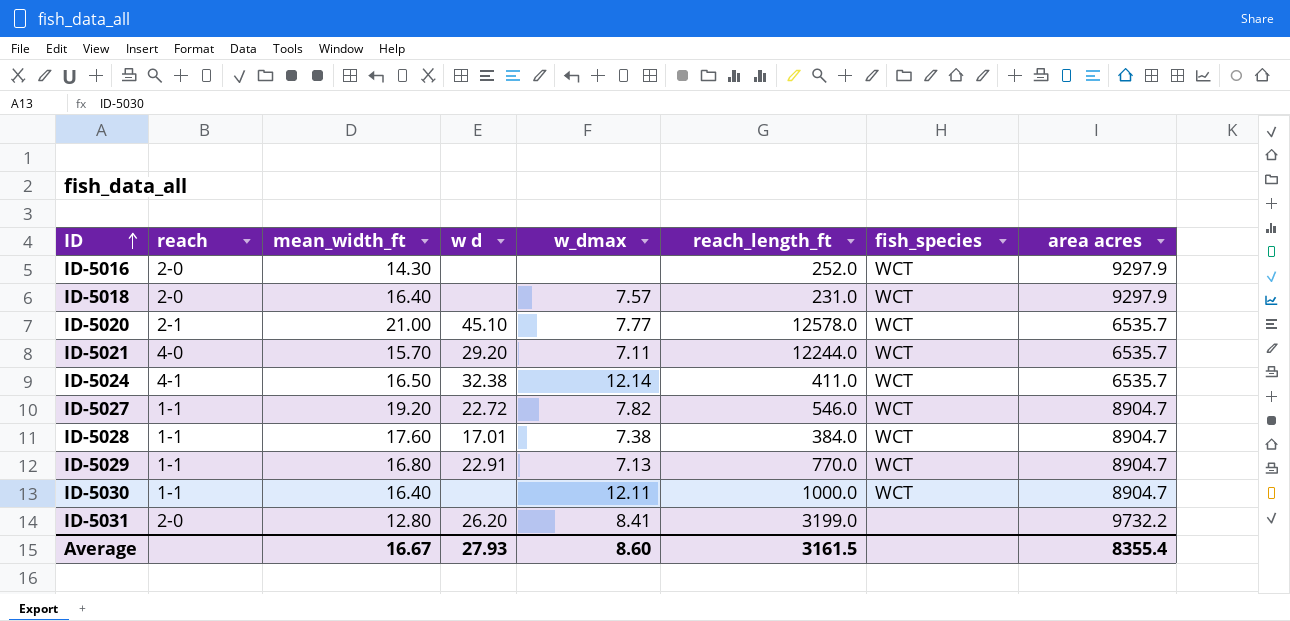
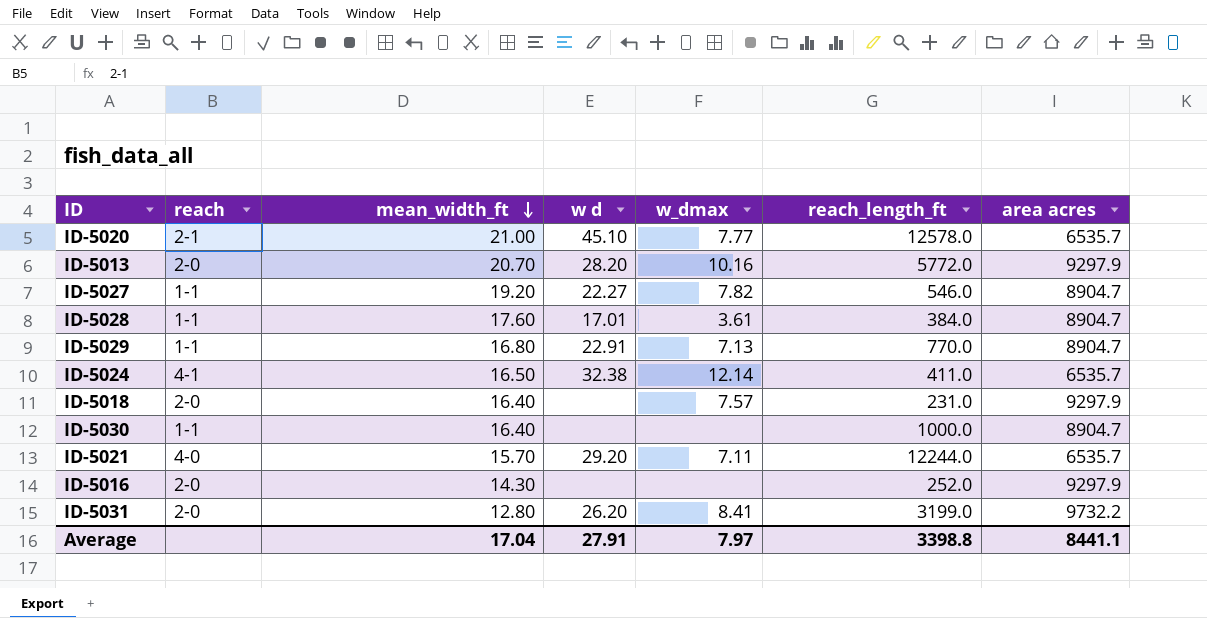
row order: ID ascending -> mean_width_ft descending
column fish_species | position: 7 -> none
row ID-5013: none -> 2-0 | 20.70 | 28.20 | 10.16 | 5772.0 | 9297.9
ID-5027 | w d: 22.72 -> 22.27
ID-5028 | w_dmax: 7.38 -> 3.61
ID-5030 | w_dmax: 12.11 -> none
Average | mean_width_ft: 16.67 -> 17.04
Average | w d: 27.93 -> 27.91
Average | w_dmax: 8.60 -> 7.97
Average | reach_length_ft: 3161.5 -> 3398.8
Average | area acres: 8355.4 -> 8441.1

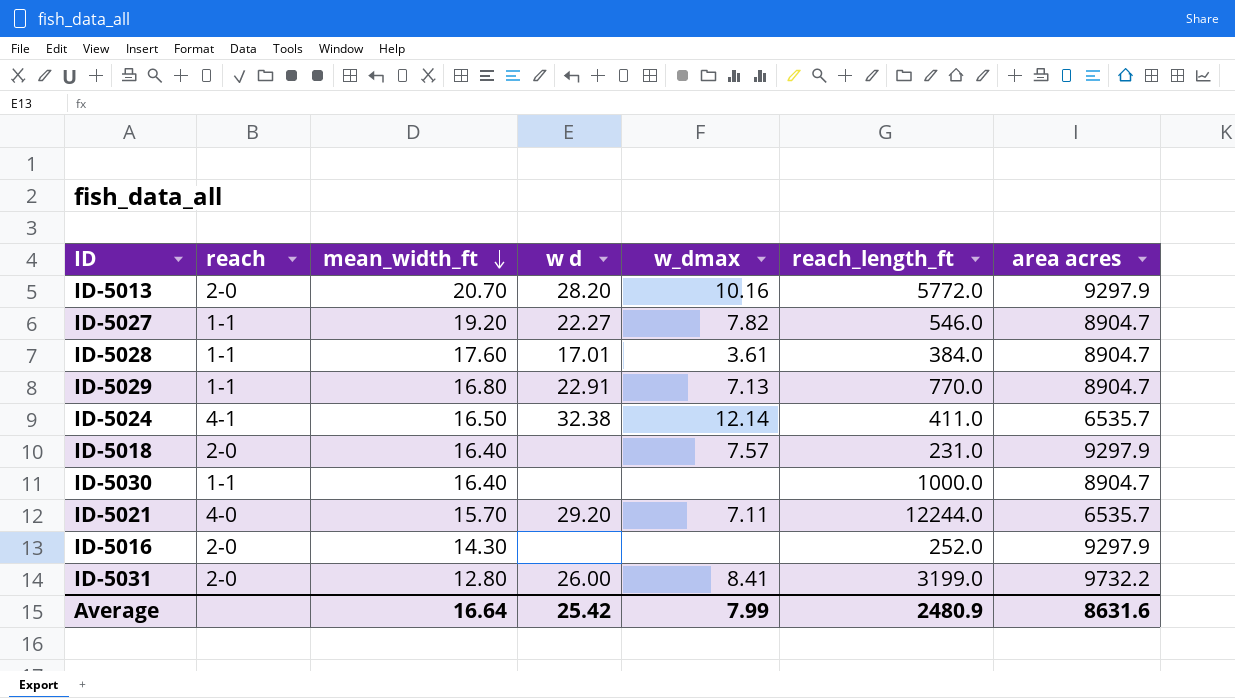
row ID-5020: 2-1 | 21.00 | 45.10 | 7.77 | 12578.0 | 6535.7 -> none
ID-5031 | w d: 26.20 -> 26.00
Average | mean_width_ft: 17.04 -> 16.64
Average | w d: 27.91 -> 25.42
Average | w_dmax: 7.97 -> 7.99
Average | reach_length_ft: 3398.8 -> 2480.9
Average | area acres: 8441.1 -> 8631.6

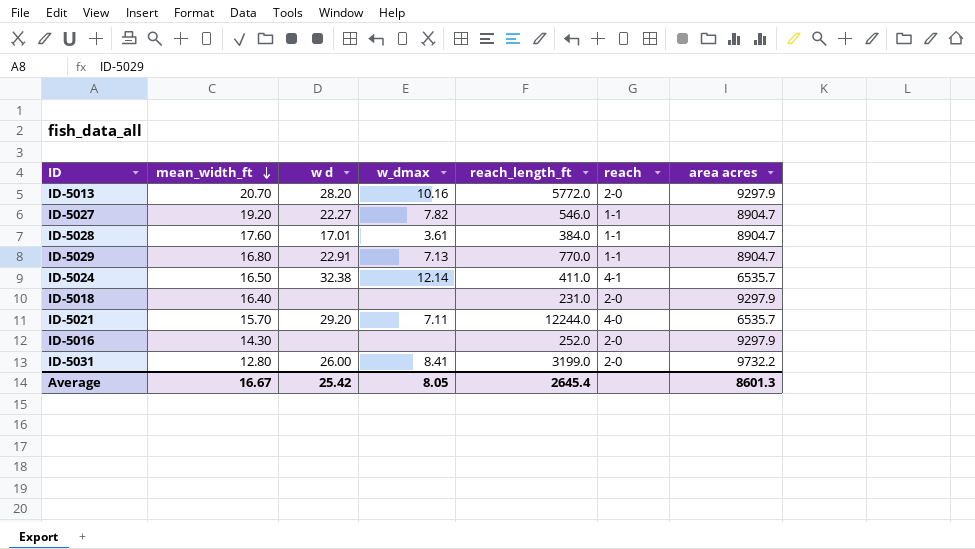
column reach | position: 2 -> 6
row ID-5030: 1-1 | 16.40 | none | none | 1000.0 | 8904.7 -> none
ID-5018 | w_dmax: 7.57 -> none
Average | mean_width_ft: 16.64 -> 16.67
Average | w_dmax: 7.99 -> 8.05
Average | reach_length_ft: 2480.9 -> 2645.4
Average | area acres: 8631.6 -> 8601.3

